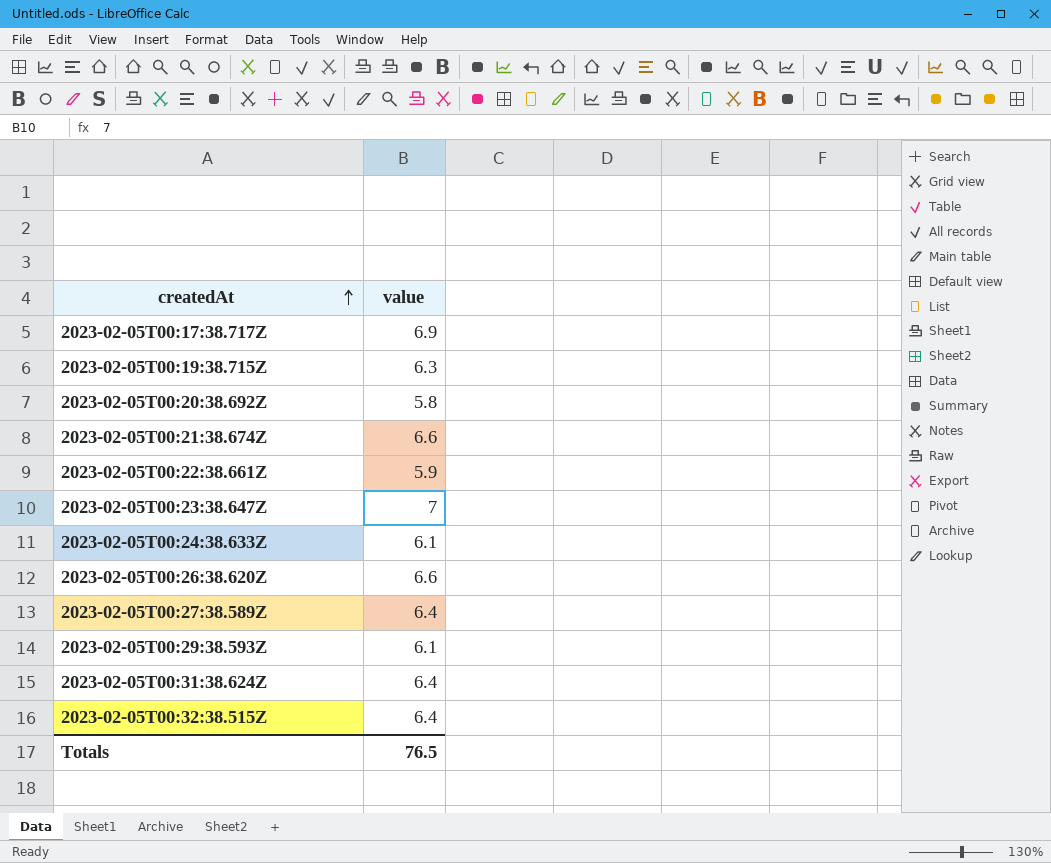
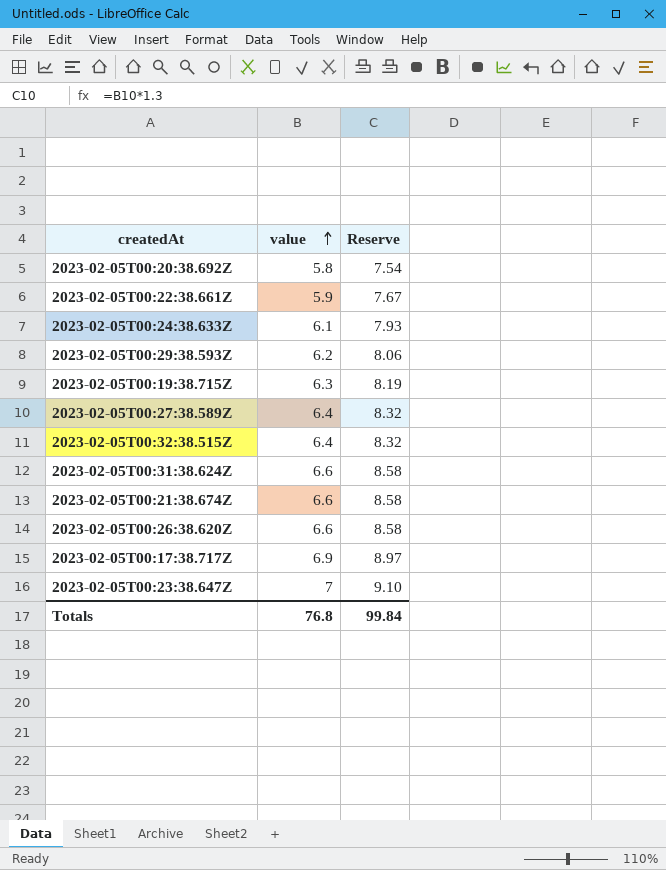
row order: createdAt ascending -> value ascending
column Reserve | formula: none -> [value] * 1.3
2023-02-05T00:29:38.593Z | value: 6.1 -> 6.2
2023-02-05T00:31:38.624Z | value: 6.4 -> 6.6
Totals | value: 76.5 -> 76.8

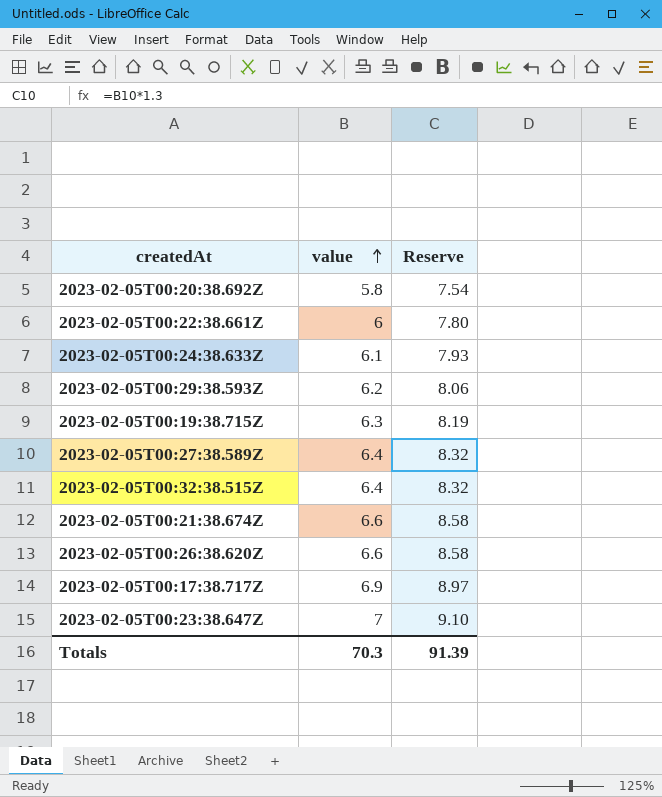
row 2023-02-05T00:31:38.624Z: 6.6 | 8.58 -> none
2023-02-05T00:22:38.661Z | value: 5.9 -> 6
2023-02-05T00:22:38.661Z | Reserve: 7.67 -> 7.80
Totals | value: 76.8 -> 70.3
Totals | Reserve: 99.84 -> 91.39

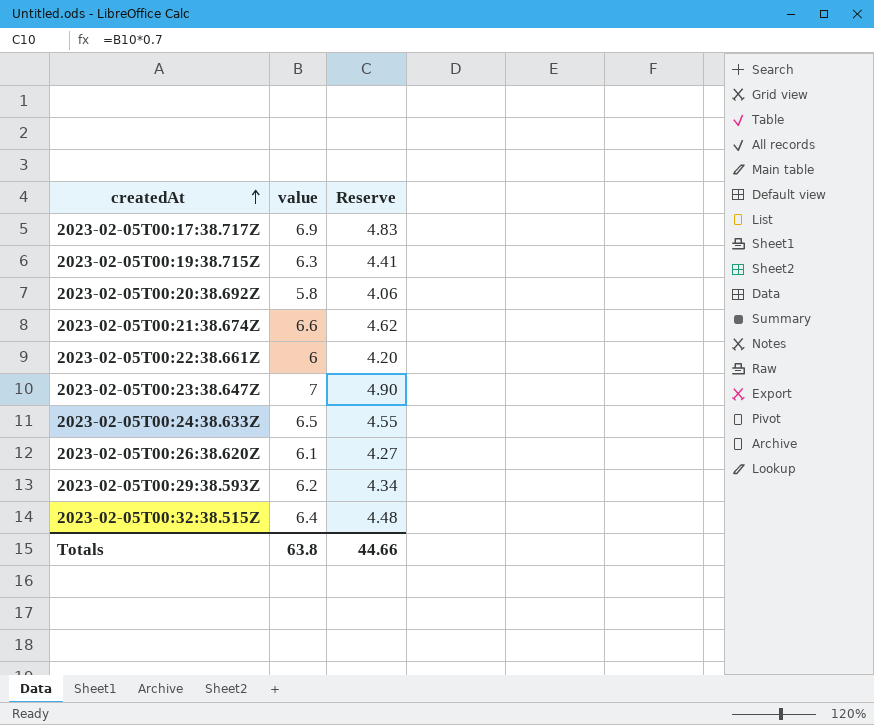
row order: value ascending -> createdAt ascending
column Reserve | formula: [value] * 1.3 -> [value] * 0.7
row 2023-02-05T00:27:38.589Z: 6.4 | 8.32 -> none
2023-02-05T00:24:38.633Z | value: 6.1 -> 6.5
2023-02-05T00:26:38.620Z | value: 6.6 -> 6.1
Totals | value: 70.3 -> 63.8
Totals | Reserve: 91.39 -> 44.66

